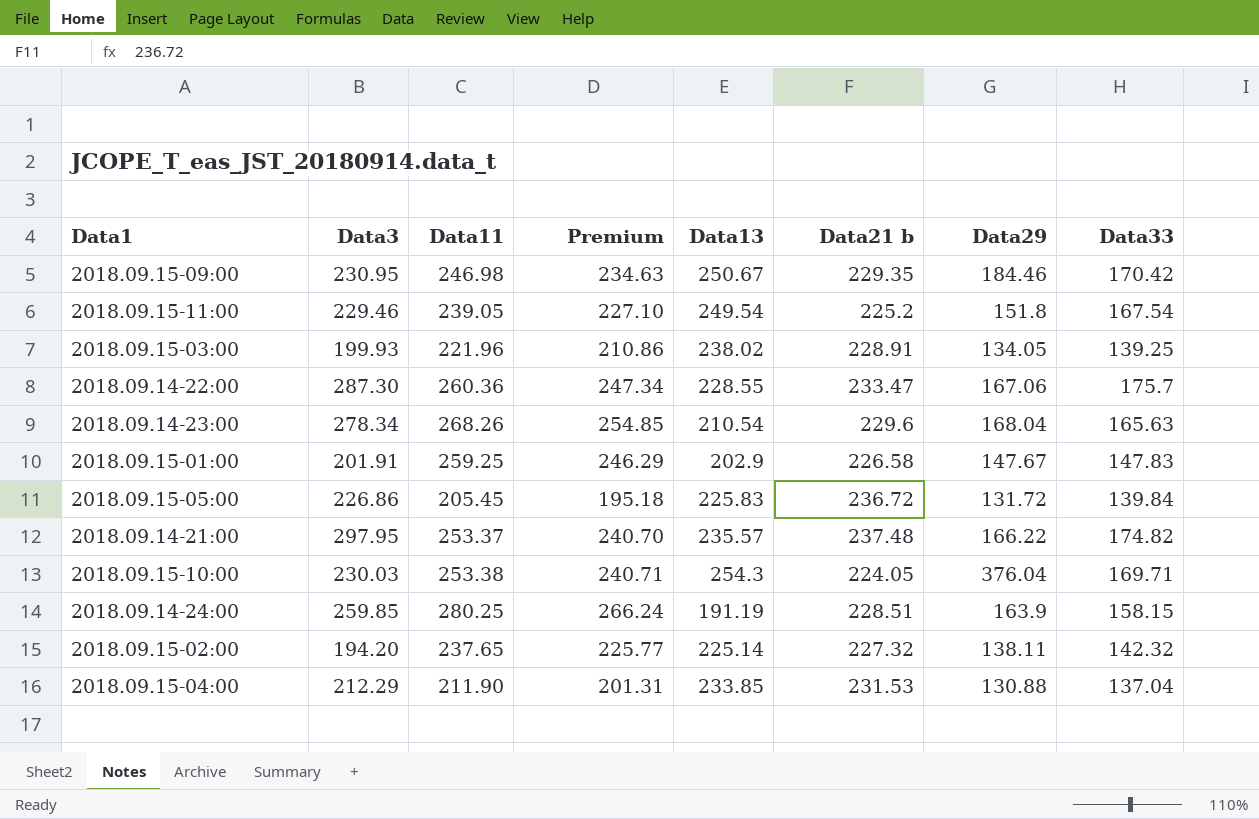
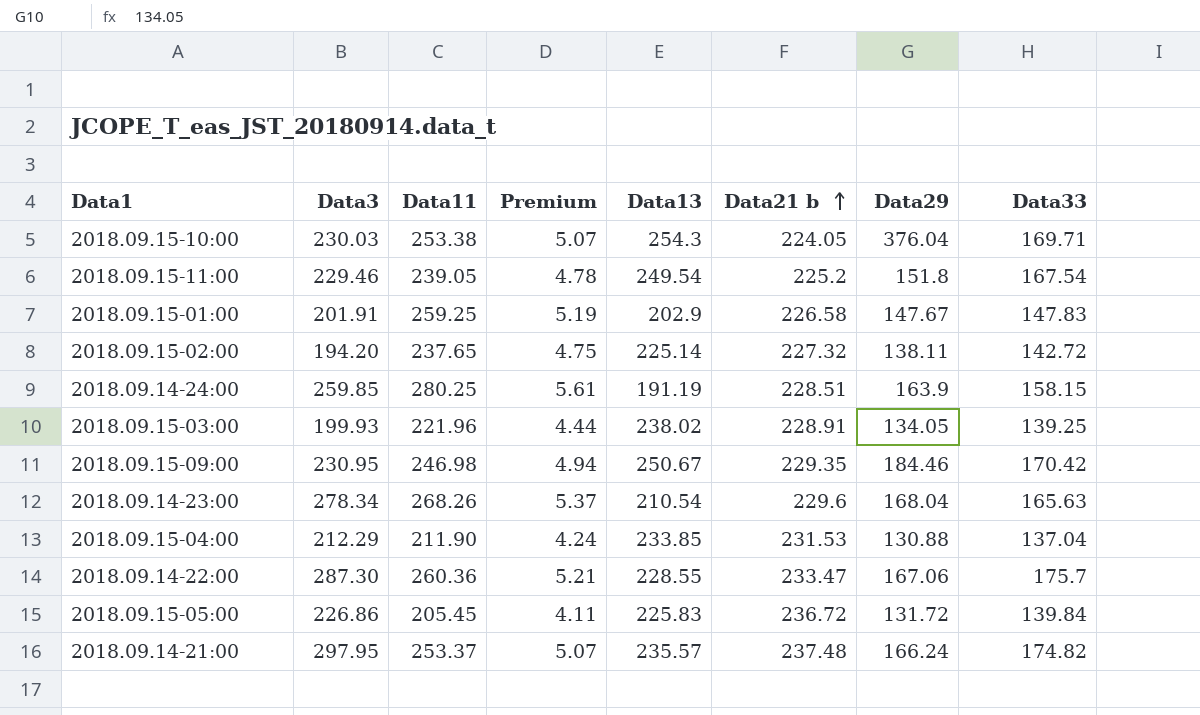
row order: none -> Data21 b ascending
column Premium | formula: [Data11] * 0.95 -> [Data11] * 0.02
2018.09.15-02:00 | Data33: 142.32 -> 142.72
2018.09.14-21:00 | Data29: 166.22 -> 166.24

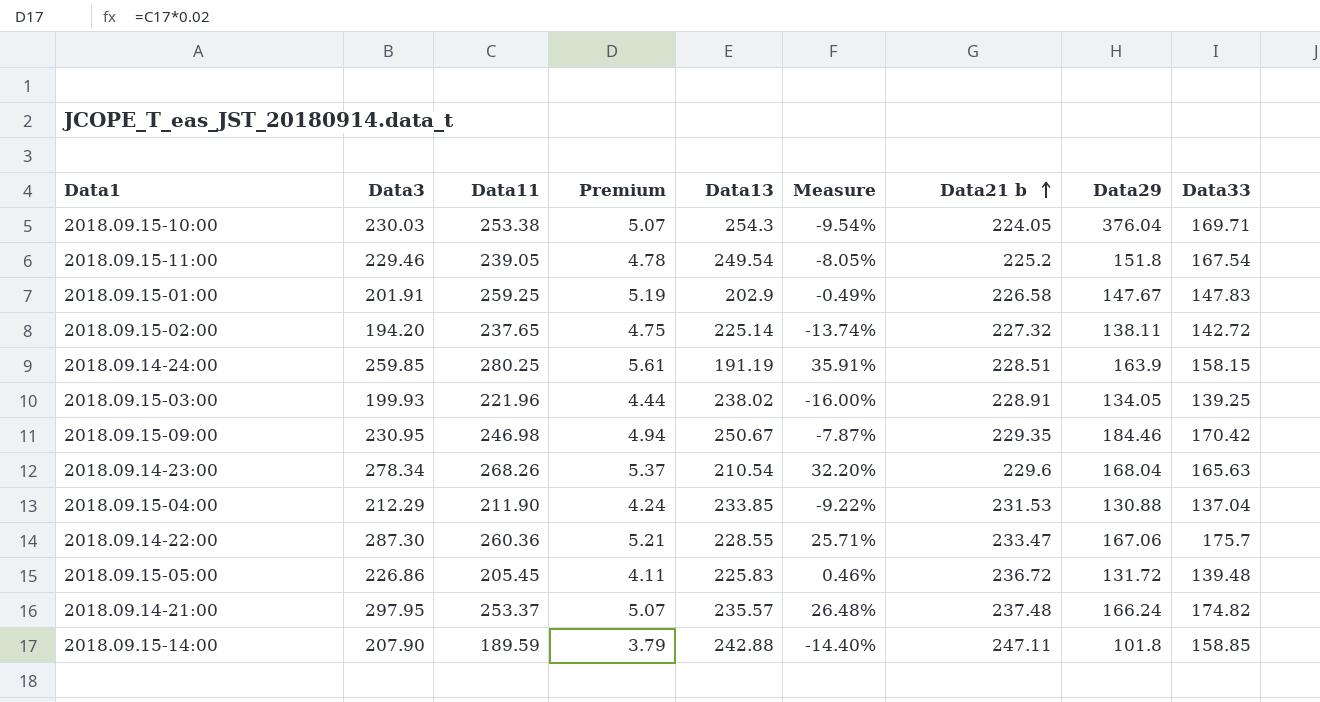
column Measure | formula: none -> ([Data3] - [Data13]) / [Data13]
2018.09.15-05:00 | Data33: 139.84 -> 139.48
row 2018.09.15-14:00: none -> 207.90 | 189.59 | 3.79 | 242.88 | -14.40% | 247.11 | 101.8 | 158.85

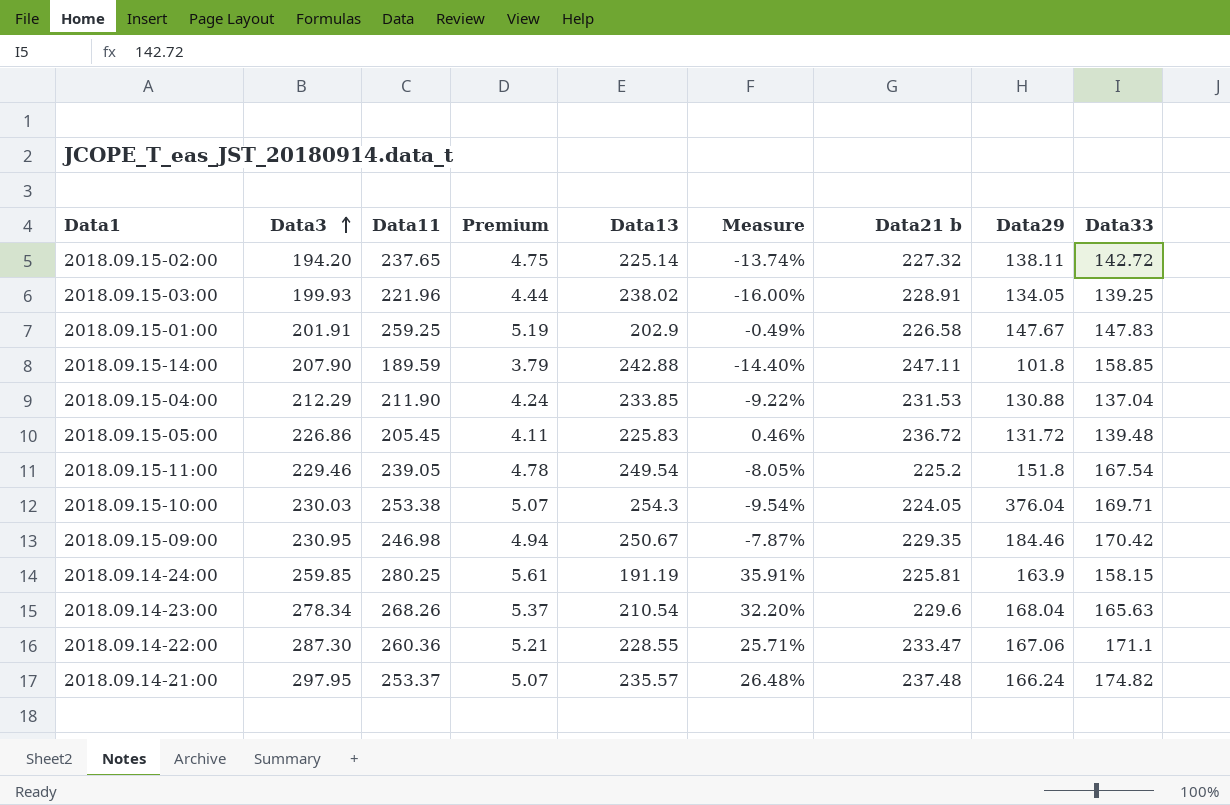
row order: Data21 b ascending -> Data3 ascending
2018.09.14-24:00 | Data21 b: 228.51 -> 225.81
2018.09.14-22:00 | Data33: 175.7 -> 171.1

